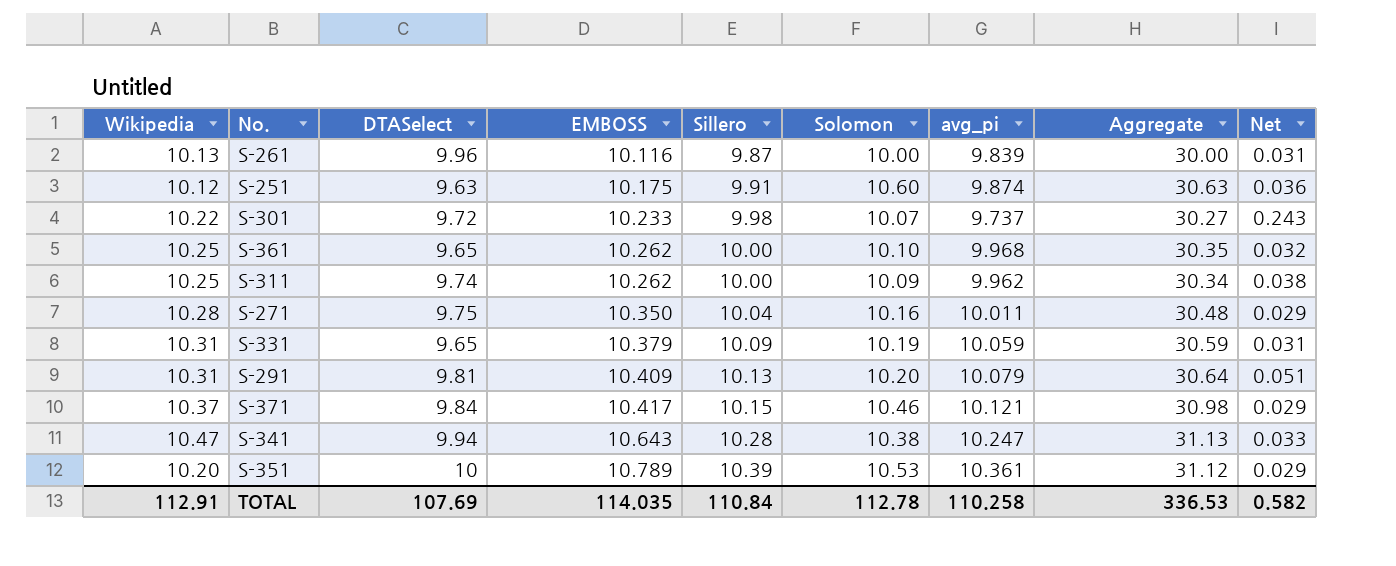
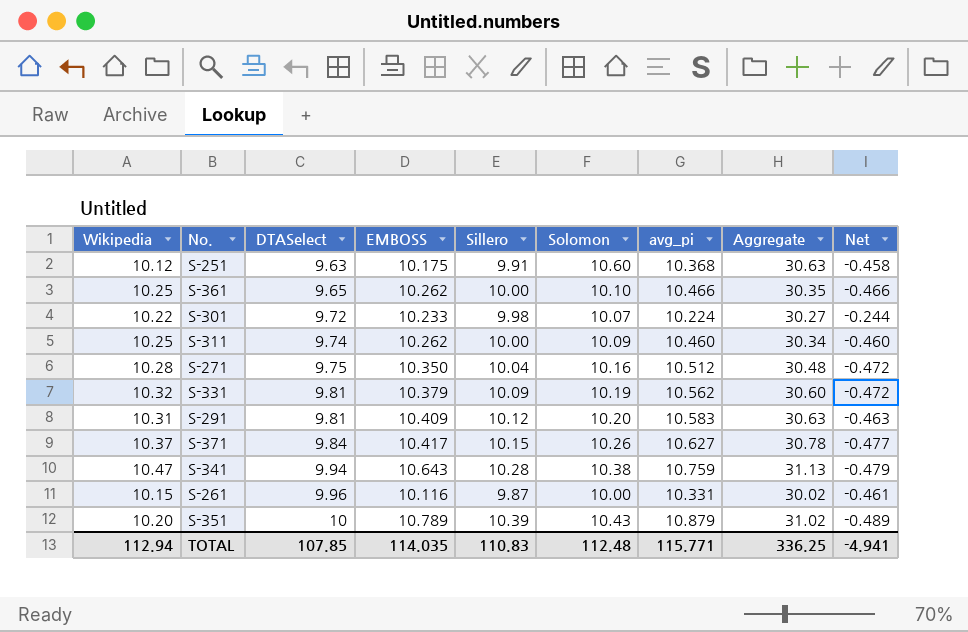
row order: EMBOSS ascending -> DTASelect ascending
S-251 | avg_pi: 9.874 -> 10.368
S-251 | Net: 0.036 -> -0.458
S-361 | avg_pi: 9.968 -> 10.466
S-361 | Net: 0.032 -> -0.466
S-301 | avg_pi: 9.737 -> 10.224
S-301 | Net: 0.243 -> -0.244
S-311 | avg_pi: 9.962 -> 10.460
S-311 | Net: 0.038 -> -0.460
S-271 | avg_pi: 10.011 -> 10.512
S-271 | Net: 0.029 -> -0.472
S-331 | Wikipedia: 10.31 -> 10.32
S-331 | DTASelect: 9.65 -> 9.81
S-331 | avg_pi: 10.059 -> 10.562
S-331 | Aggregate: 30.59 -> 30.60
S-331 | Net: 0.031 -> -0.472
S-291 | Sillero: 10.13 -> 10.12
S-291 | avg_pi: 10.079 -> 10.583
S-291 | Aggregate: 30.64 -> 30.63
S-291 | Net: 0.051 -> -0.463
S-371 | Solomon: 10.46 -> 10.26
S-371 | avg_pi: 10.121 -> 10.627
S-371 | Aggregate: 30.98 -> 30.78
S-371 | Net: 0.029 -> -0.477
S-341 | avg_pi: 10.247 -> 10.759
S-341 | Net: 0.033 -> -0.479
S-261 | Wikipedia: 10.13 -> 10.15
S-261 | avg_pi: 9.839 -> 10.331
S-261 | Aggregate: 30.00 -> 30.02
S-261 | Net: 0.031 -> -0.461
S-351 | Solomon: 10.53 -> 10.43
S-351 | avg_pi: 10.361 -> 10.879
S-351 | Aggregate: 31.12 -> 31.02
S-351 | Net: 0.029 -> -0.489
TOTAL | Wikipedia: 112.91 -> 112.94
TOTAL | DTASelect: 107.69 -> 107.85
TOTAL | Sillero: 110.84 -> 110.83
TOTAL | Solomon: 112.78 -> 112.48
TOTAL | avg_pi: 110.258 -> 115.771
TOTAL | Aggregate: 336.53 -> 336.25
TOTAL | Net: 0.582 -> -4.941

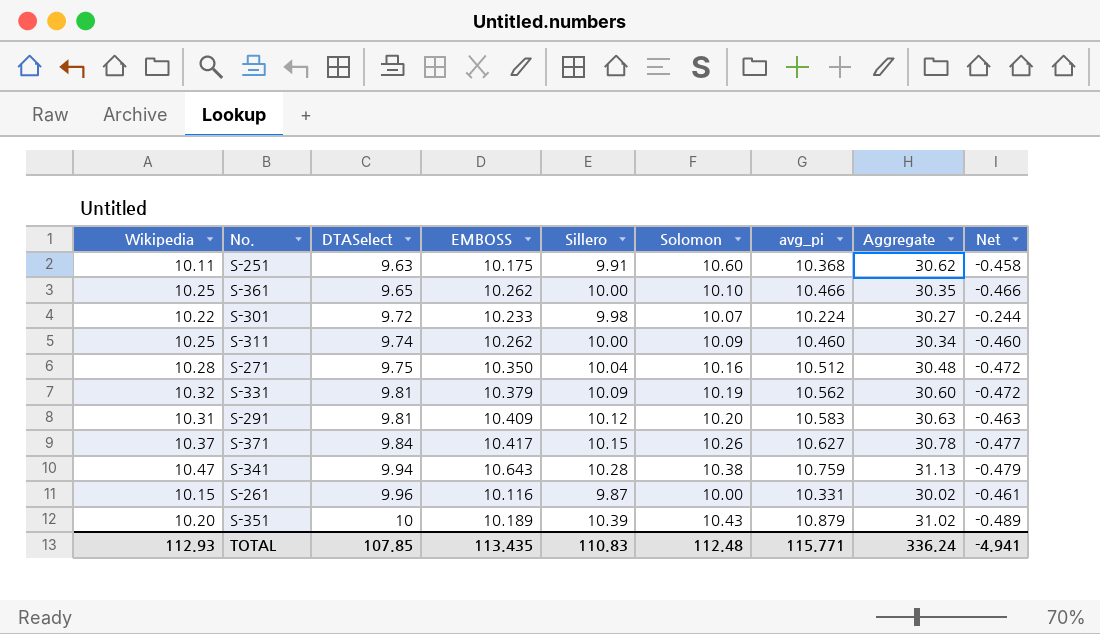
S-251 | Wikipedia: 10.12 -> 10.11
S-251 | Aggregate: 30.63 -> 30.62
S-351 | EMBOSS: 10.789 -> 10.189
TOTAL | Wikipedia: 112.94 -> 112.93
TOTAL | EMBOSS: 114.035 -> 113.435
TOTAL | Aggregate: 336.25 -> 336.24

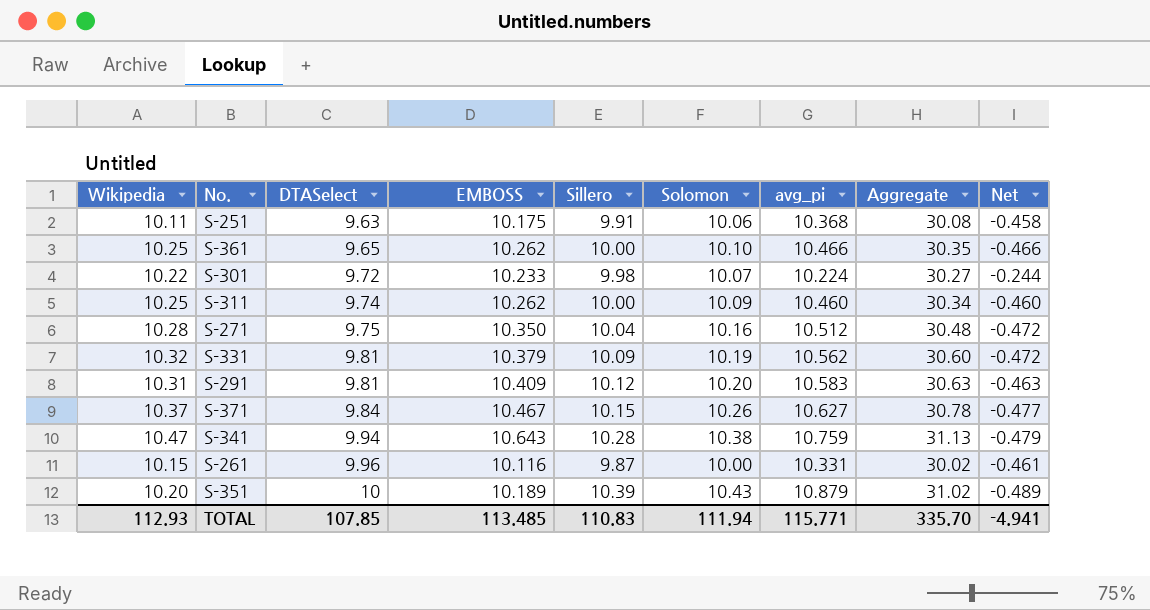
S-251 | Solomon: 10.60 -> 10.06
S-251 | Aggregate: 30.62 -> 30.08
S-371 | EMBOSS: 10.417 -> 10.467
TOTAL | EMBOSS: 113.435 -> 113.485
TOTAL | Solomon: 112.48 -> 111.94
TOTAL | Aggregate: 336.24 -> 335.70

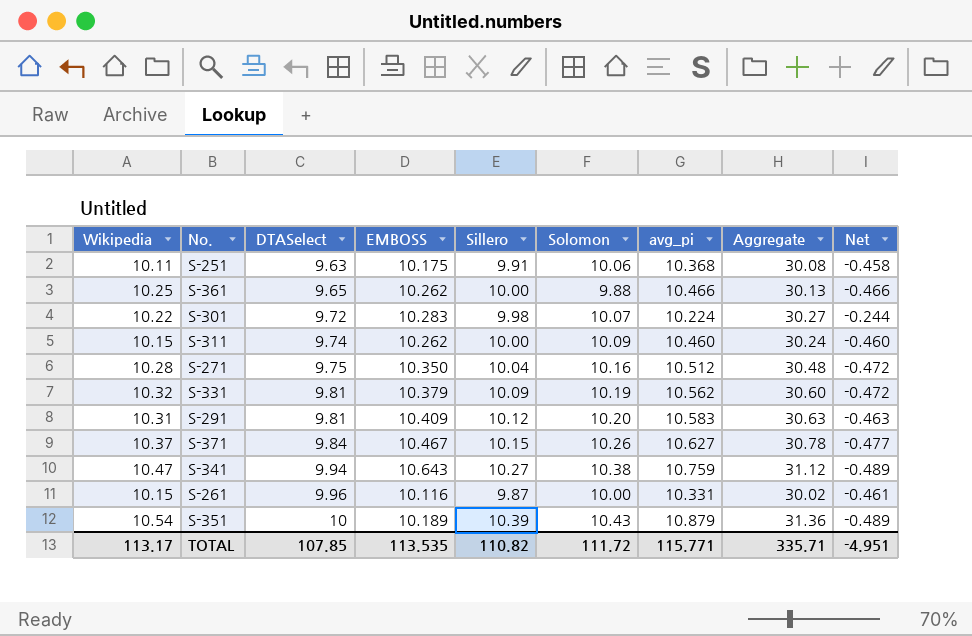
S-361 | Solomon: 10.10 -> 9.88
S-361 | Aggregate: 30.35 -> 30.13
S-301 | EMBOSS: 10.233 -> 10.283
S-311 | Wikipedia: 10.25 -> 10.15
S-311 | Aggregate: 30.34 -> 30.24
S-341 | Sillero: 10.28 -> 10.27
S-341 | Aggregate: 31.13 -> 31.12
S-341 | Net: -0.479 -> -0.489
S-351 | Wikipedia: 10.20 -> 10.54
S-351 | Aggregate: 31.02 -> 31.36
TOTAL | Wikipedia: 112.93 -> 113.17
TOTAL | EMBOSS: 113.485 -> 113.535
TOTAL | Sillero: 110.83 -> 110.82
TOTAL | Solomon: 111.94 -> 111.72
TOTAL | Aggregate: 335.70 -> 335.71
TOTAL | Net: -4.941 -> -4.951

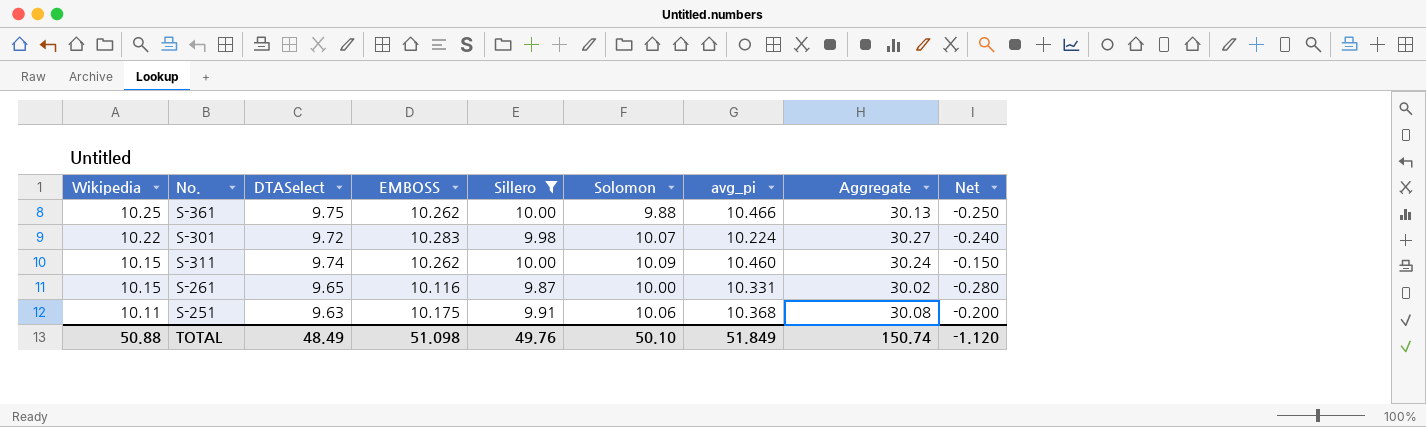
filter: none -> Sillero <= 10.00
row order: DTASelect ascending -> Wikipedia descending
column Net | formula: [Sillero] - [avg_pi] -> [Sillero] - [Wikipedia]
S-361 | DTASelect: 9.65 -> 9.75
S-261 | DTASelect: 9.96 -> 9.65
TOTAL | Wikipedia: 113.17 -> 50.88
TOTAL | DTASelect: 107.85 -> 48.49
TOTAL | EMBOSS: 113.535 -> 51.098
TOTAL | Sillero: 110.82 -> 49.76
TOTAL | Solomon: 111.72 -> 50.10
TOTAL | avg_pi: 115.771 -> 51.849
TOTAL | Aggregate: 335.71 -> 150.74
TOTAL | Net: -4.951 -> -1.120

